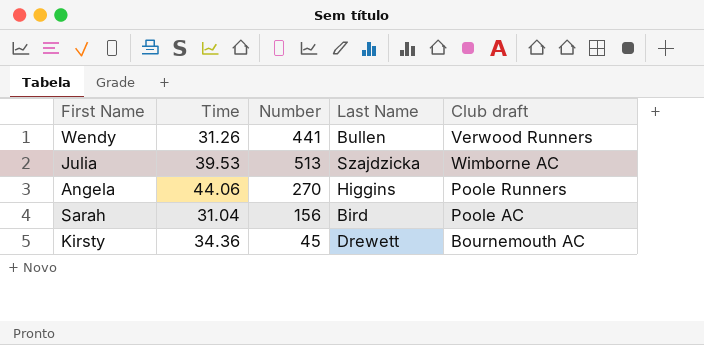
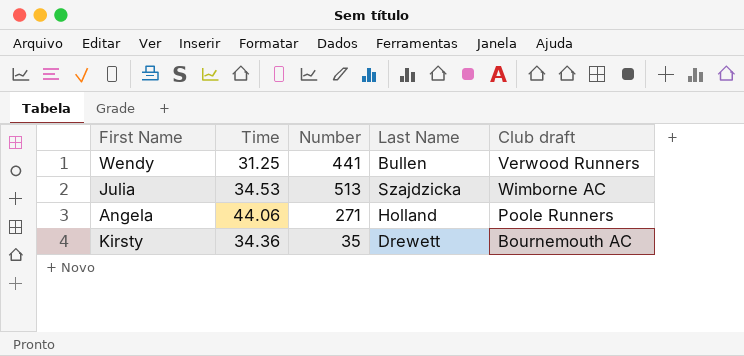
row Sarah: 31.04 | 156 | Bird | Poole AC -> none
Wendy | Time: 31.26 -> 31.25
Julia | Time: 39.53 -> 34.53
Angela | Number: 270 -> 271
Angela | Last Name: Higgins -> Holland
Kirsty | Number: 45 -> 35

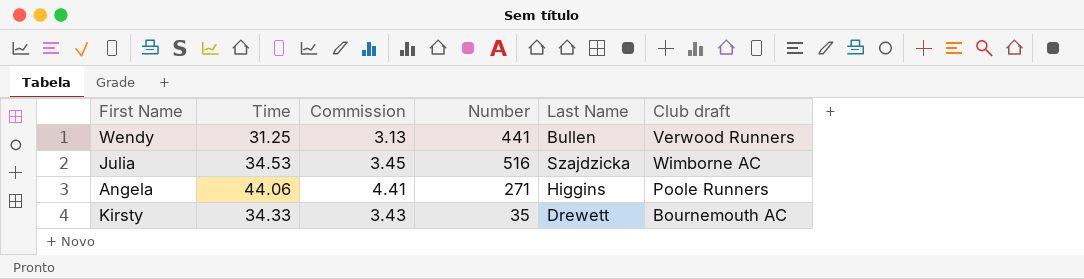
column Commission | formula: none -> [Time] * 0.1
Julia | Number: 513 -> 516
Angela | Last Name: Holland -> Higgins
Kirsty | Time: 34.36 -> 34.33

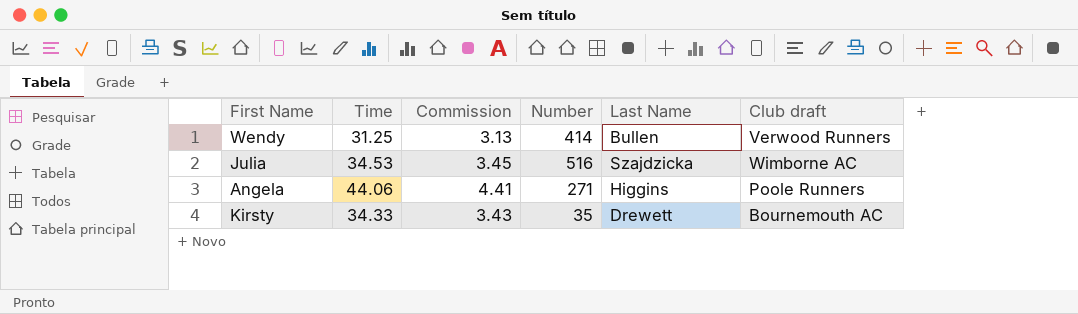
Wendy | Number: 441 -> 414

